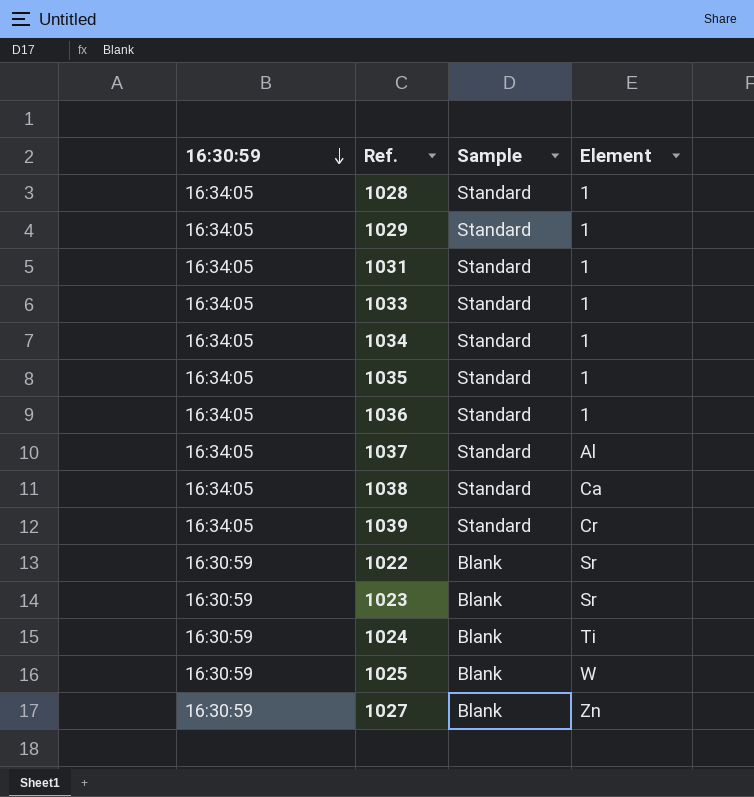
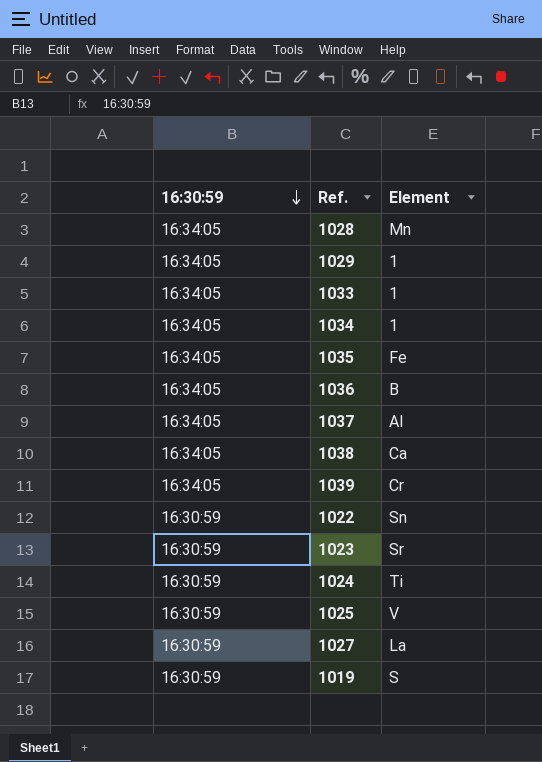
column Sample | position: 3 -> none
row 1031: 16:34:05 | Standard | 1 -> none
1028 | Element: 1 -> Mn
1035 | Element: 1 -> Fe
1036 | Element: 1 -> B
1022 | Element: Sr -> Sn
1025 | Element: W -> V
1027 | Element: Zn -> La
row 1019: none -> 16:30:59 | S

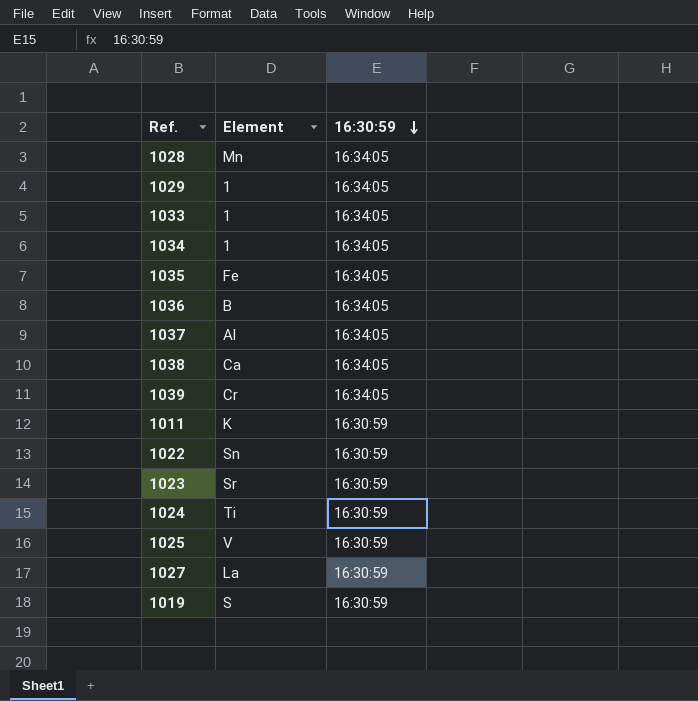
column 16:30:59 | position: 1 -> 3
row 1011: none -> K | 16:30:59

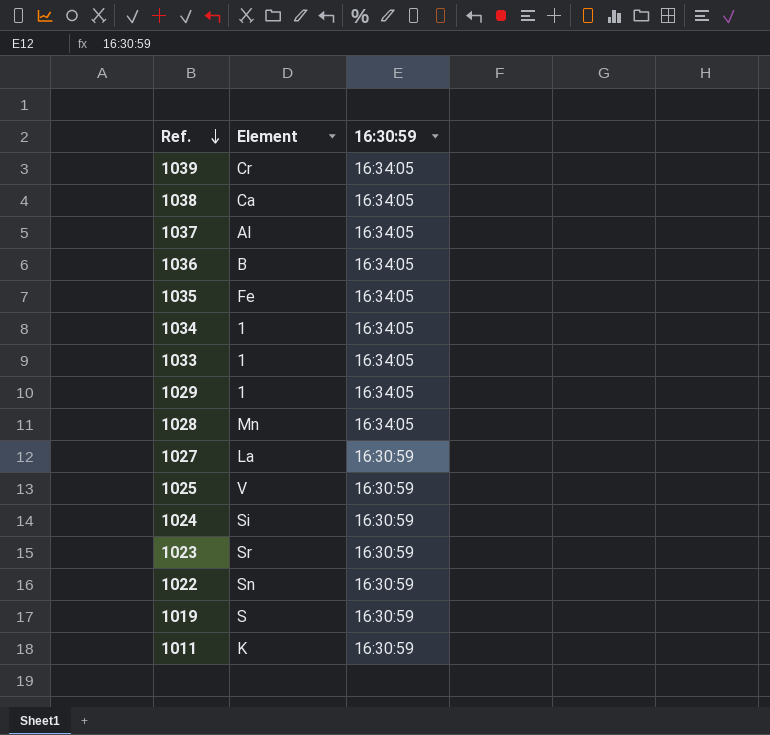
row order: 16:30:59 descending -> Ref. descending
1024 | Element: Ti -> Si

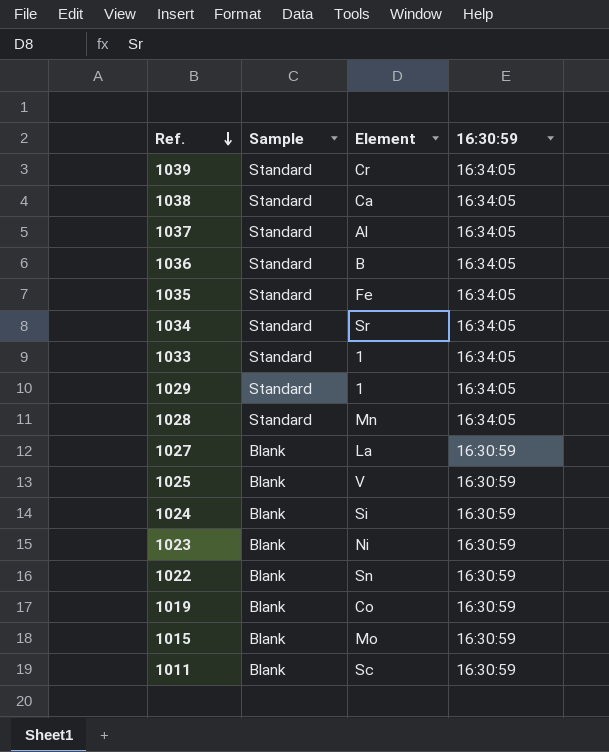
column Sample | position: none -> 2
1034 | Element: 1 -> Sr
1023 | Element: Sr -> Ni
1019 | Element: S -> Co
row 1015: none -> Blank | Mo | 16:30:59
1011 | Element: K -> Sc

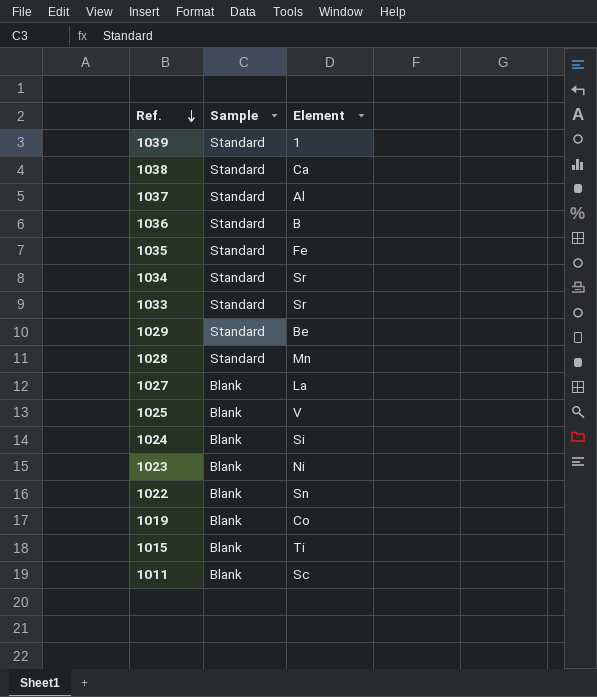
column 16:30:59 | position: 4 -> none
1039 | Element: Cr -> 1
1033 | Element: 1 -> Sr
1029 | Element: 1 -> Be
1015 | Element: Mo -> Ti

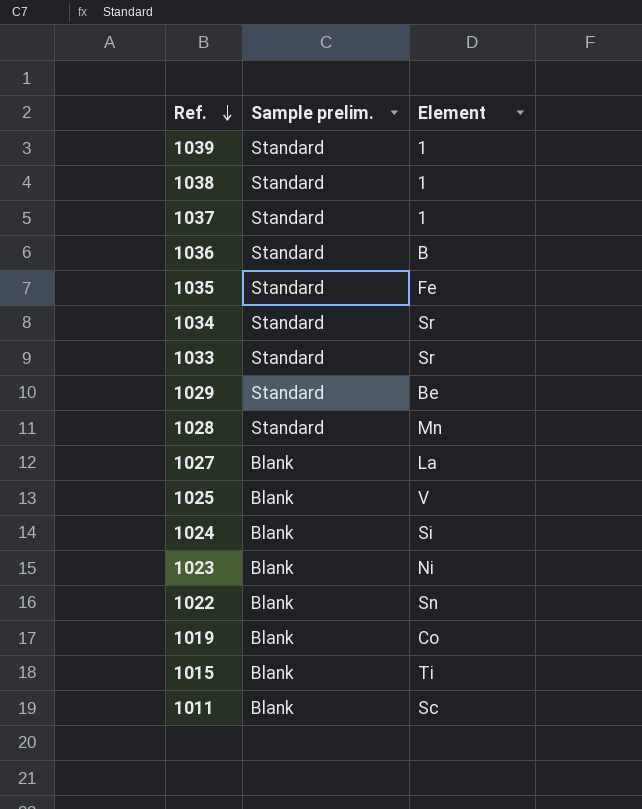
column name: Sample -> Sample prelim.
1038 | Element: Ca -> 1
1037 | Element: Al -> 1

